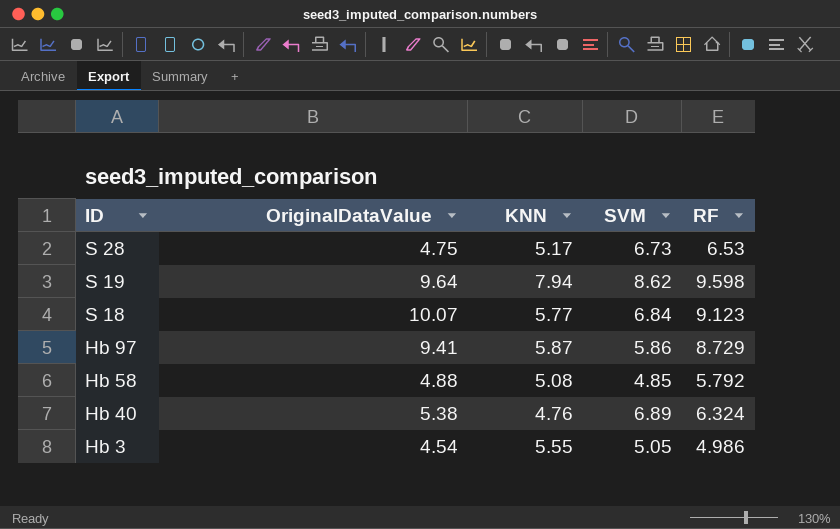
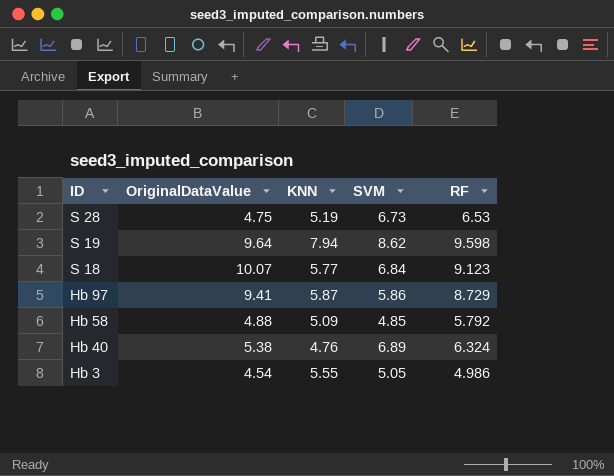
S 28 | KNN: 5.17 -> 5.19
Hb 58 | KNN: 5.08 -> 5.09

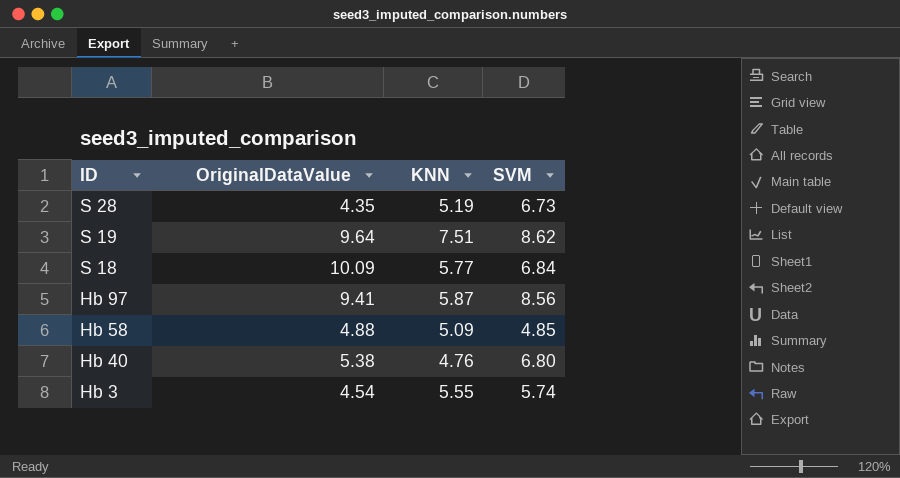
column RF | position: 5 -> none
S 28 | OriginalDataValue: 4.75 -> 4.35
S 19 | KNN: 7.94 -> 7.51
S 18 | OriginalDataValue: 10.07 -> 10.09
Hb 97 | SVM: 5.86 -> 8.56
Hb 40 | SVM: 6.89 -> 6.80
Hb 3 | SVM: 5.05 -> 5.74

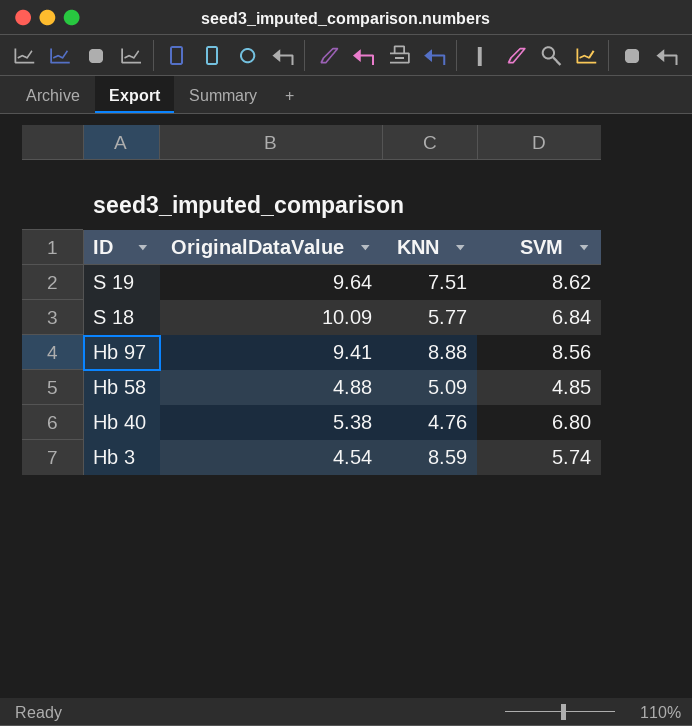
row S 28: 4.35 | 5.19 | 6.73 -> none
Hb 97 | KNN: 5.87 -> 8.88
Hb 3 | KNN: 5.55 -> 8.59

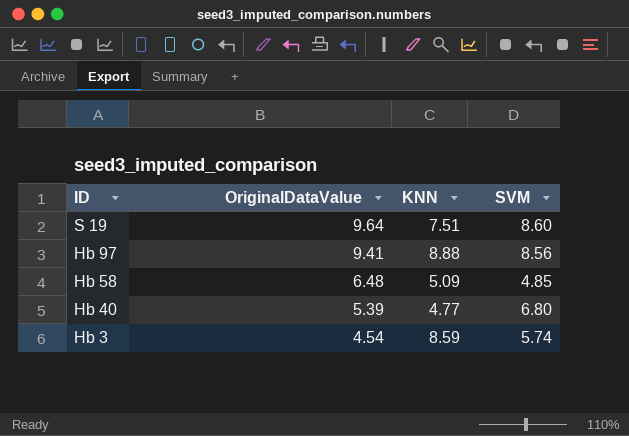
row S 18: 10.09 | 5.77 | 6.84 -> none
S 19 | SVM: 8.62 -> 8.60
Hb 58 | OriginalDataValue: 4.88 -> 6.48
Hb 40 | OriginalDataValue: 5.38 -> 5.39
Hb 40 | KNN: 4.76 -> 4.77

